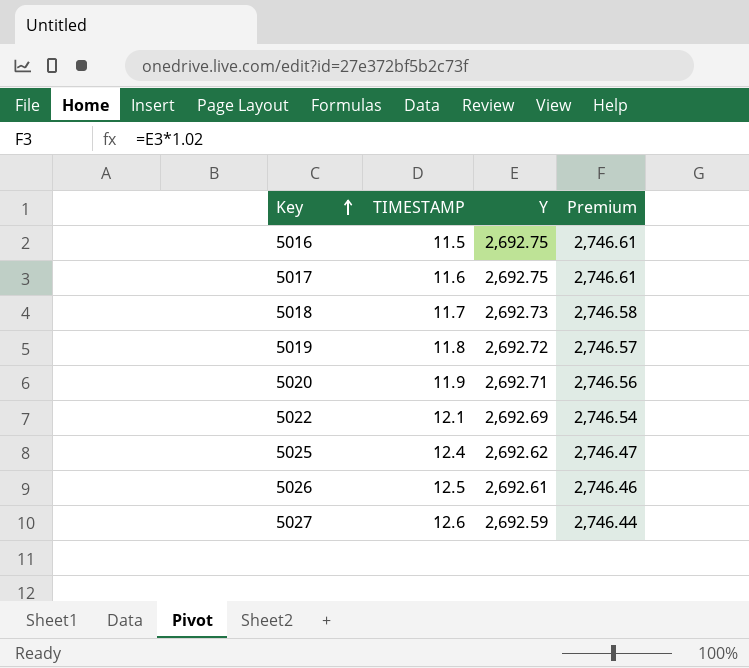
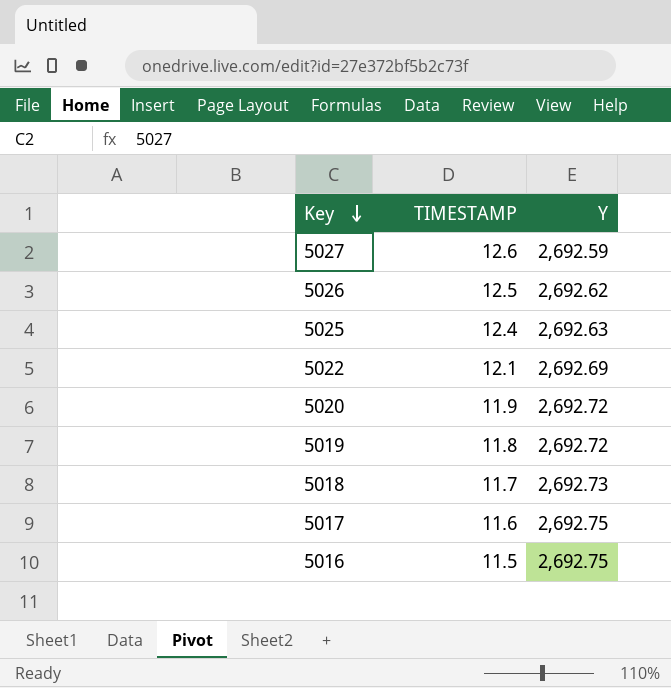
row order: Key ascending -> Key descending
column Premium | formula: [Y] * 1.02 -> none
5026 | Y: 2,692.61 -> 2,692.62
5025 | Y: 2,692.62 -> 2,692.63
5020 | Y: 2,692.71 -> 2,692.72

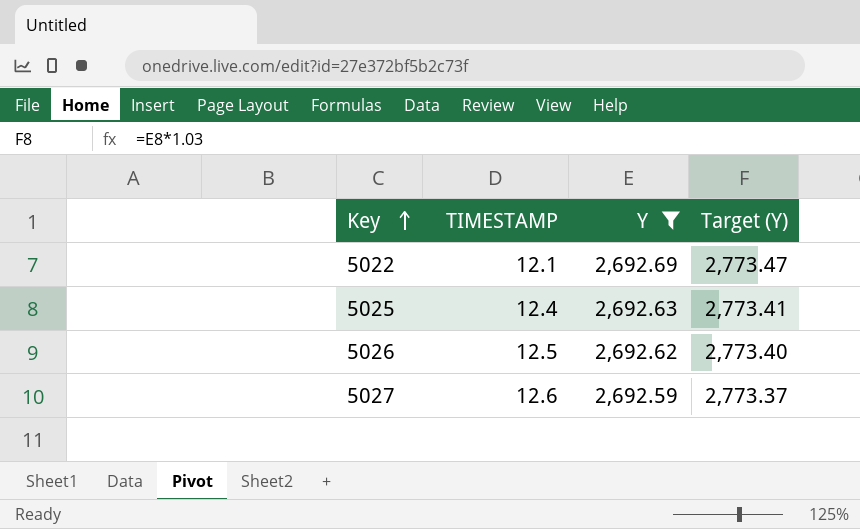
filter: none -> Y <= 2,692.69
row order: Key descending -> Key ascending
column Target (Y) | formula: none -> [Y] * 1.03

